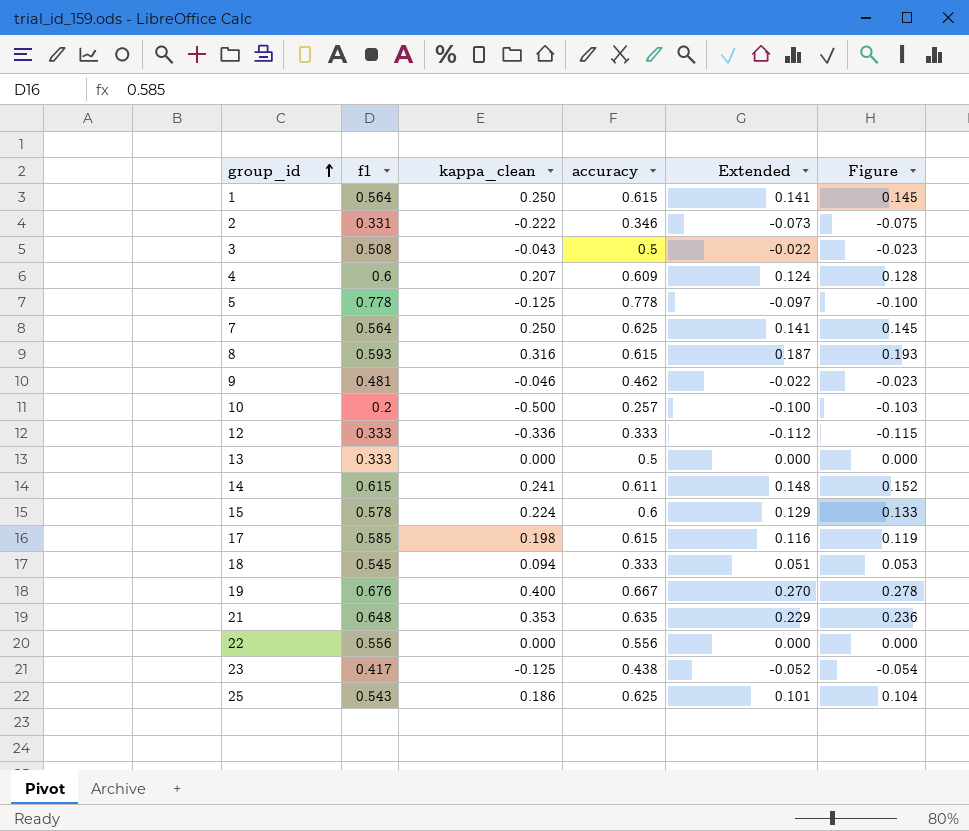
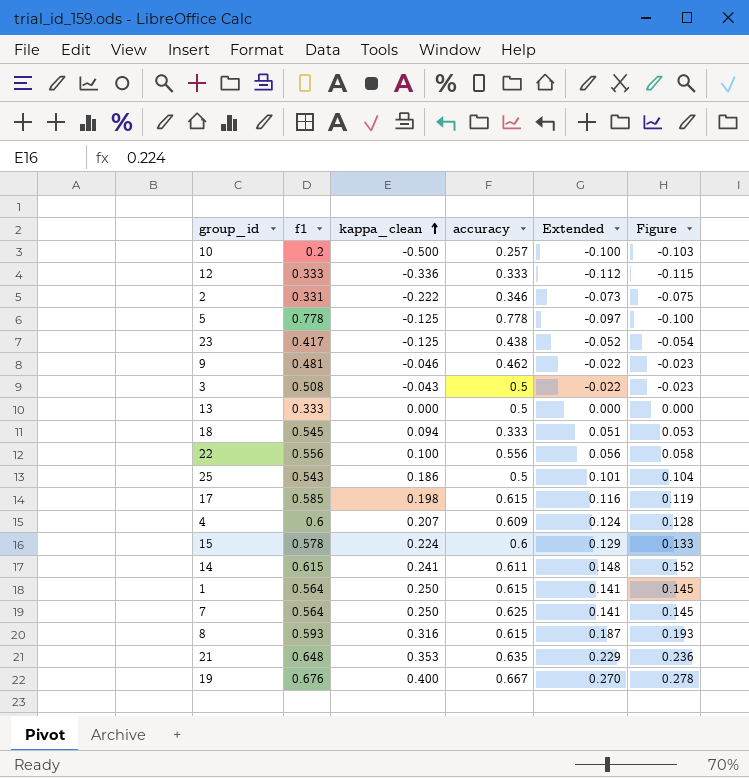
row order: group_id ascending -> kappa_clean ascending
22 | kappa_clean: 0.000 -> 0.100
22 | Extended: 0.000 -> 0.056
22 | Figure: 0.000 -> 0.058
25 | accuracy: 0.625 -> 0.5

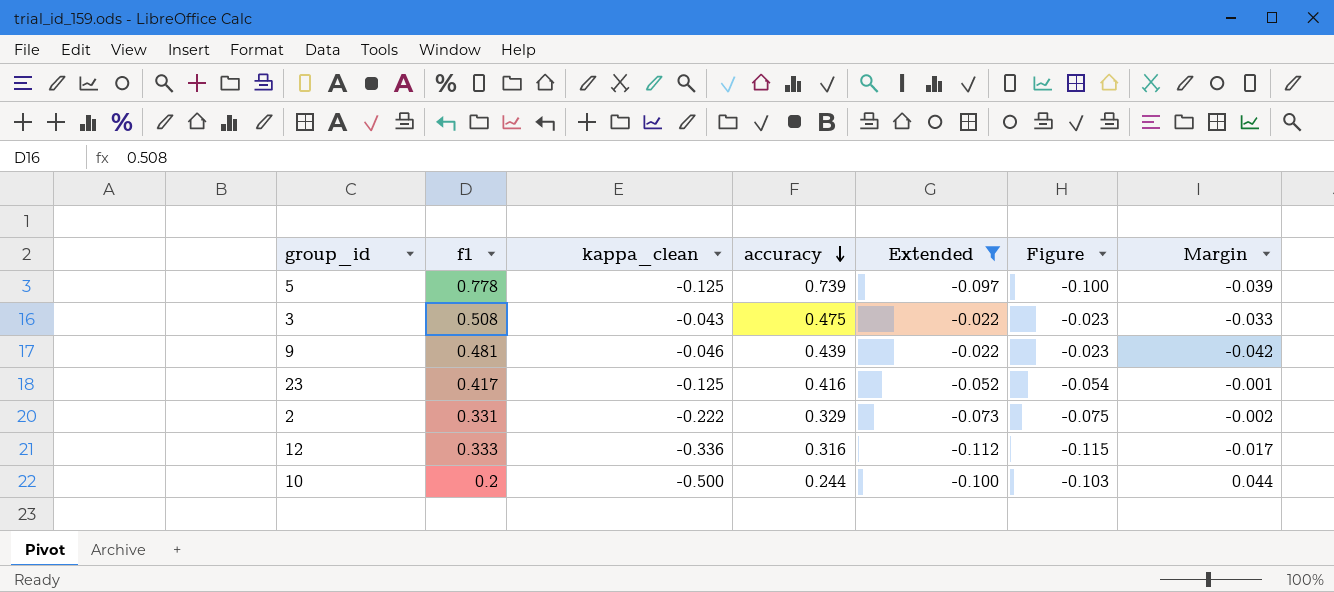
filter: none -> Extended <= -0.022
row order: kappa_clean ascending -> accuracy descending
column Margin | formula: none -> [accuracy] - [f1]
5 | accuracy: 0.778 -> 0.739
3 | accuracy: 0.5 -> 0.475
9 | accuracy: 0.462 -> 0.439
23 | accuracy: 0.438 -> 0.416
2 | accuracy: 0.346 -> 0.329
12 | accuracy: 0.333 -> 0.316
10 | accuracy: 0.257 -> 0.244

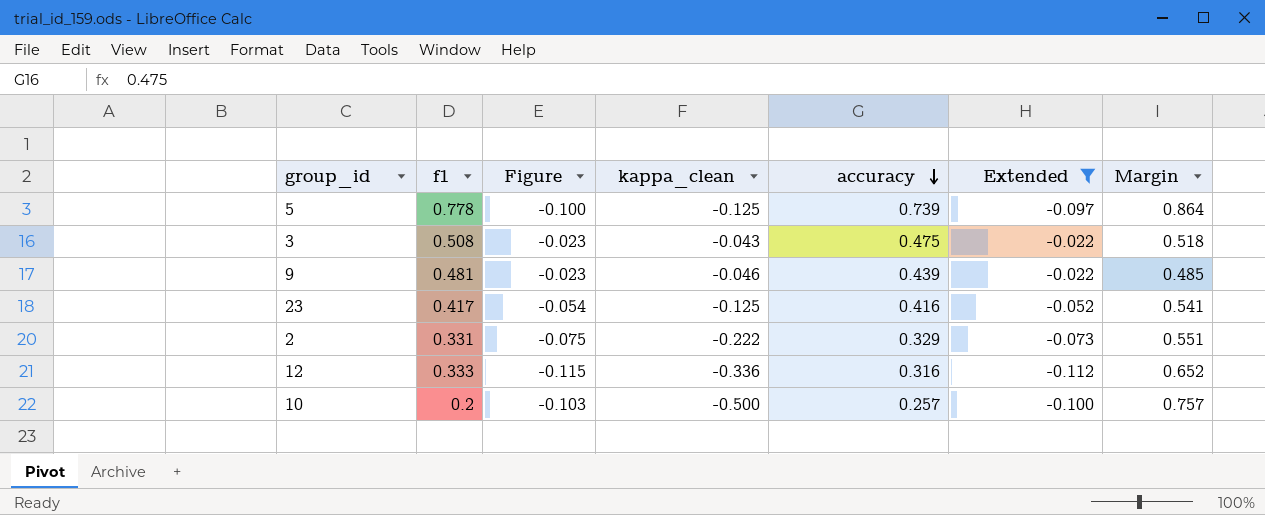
column Figure | position: 6 -> 3
column Margin | formula: [accuracy] - [f1] -> [accuracy] - [kappa_clean]
10 | accuracy: 0.244 -> 0.257

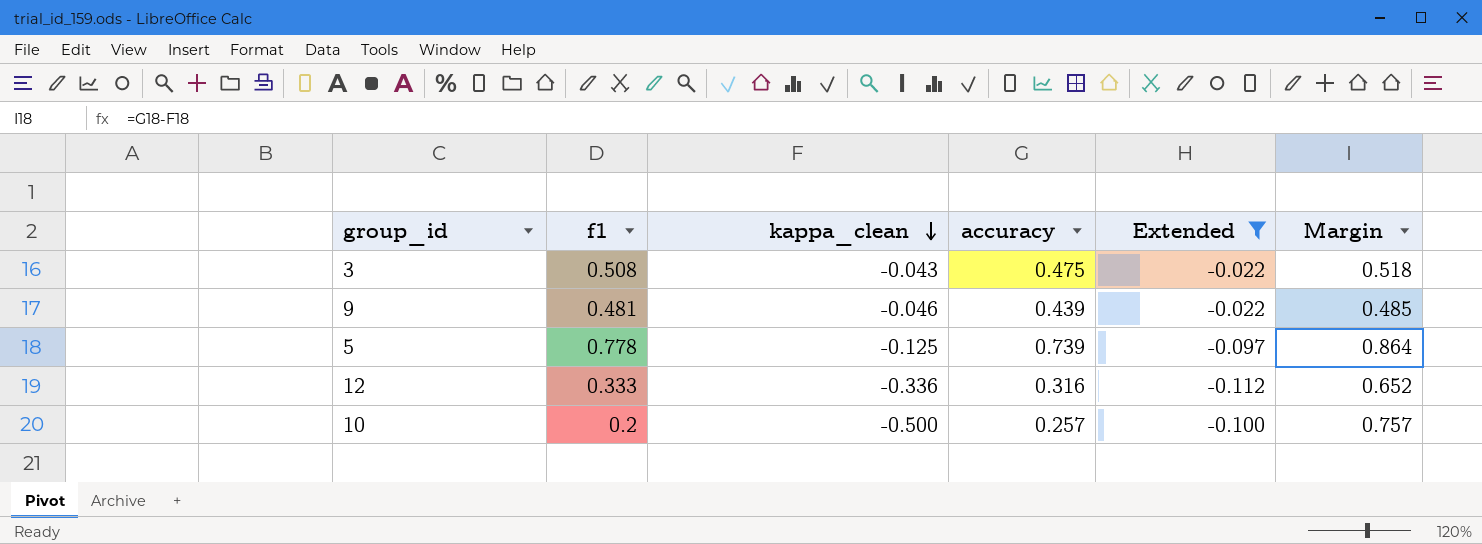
row order: accuracy descending -> kappa_clean descending
column Figure | formula: [Extended] * 1.03 -> none
row 23: 0.417 | -0.054 | -0.125 | 0.416 | -0.052 | 0.541 -> none
row 2: 0.331 | -0.075 | -0.222 | 0.329 | -0.073 | 0.551 -> none

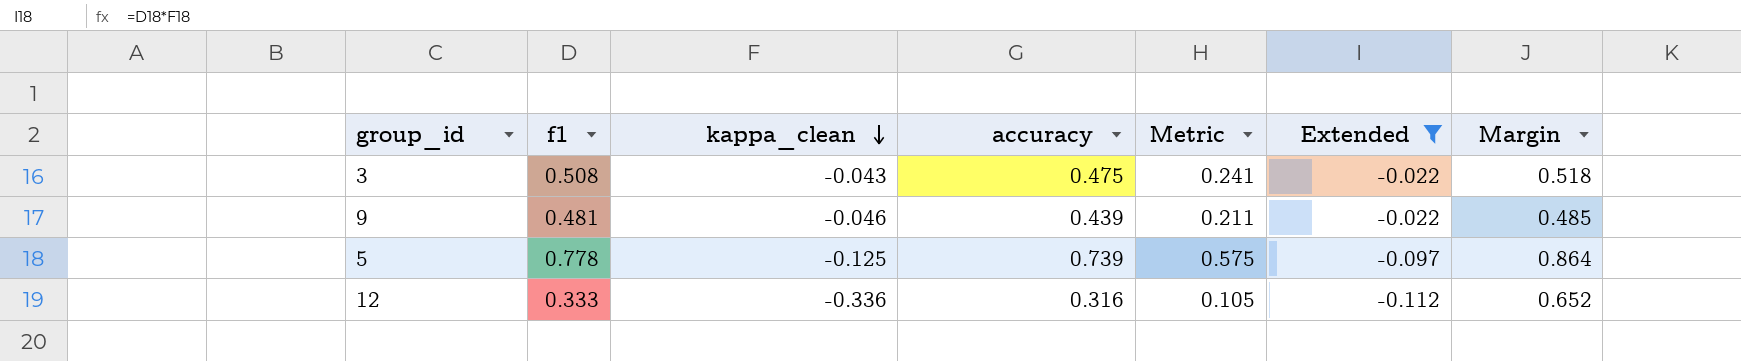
column Metric | formula: none -> [f1] * [accuracy]
row 10: 0.2 | -0.500 | 0.257 | -0.100 | 0.757 -> none

